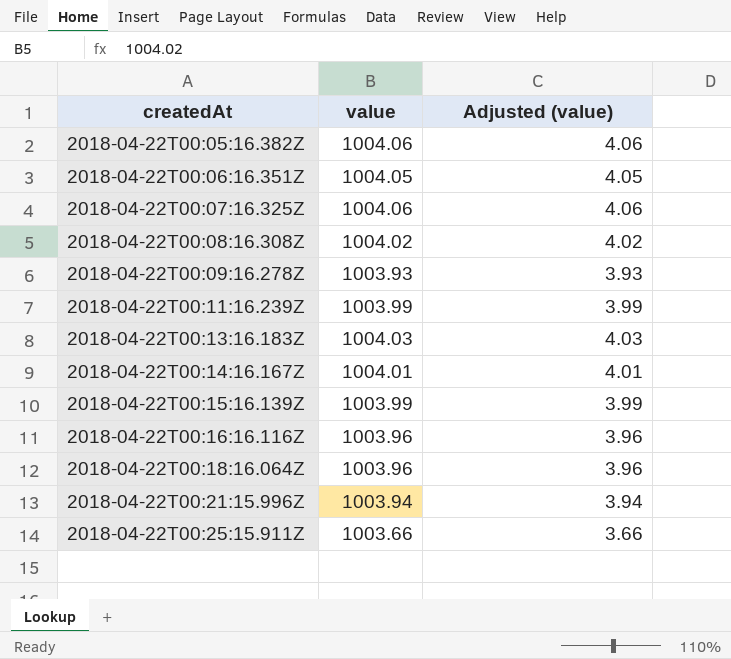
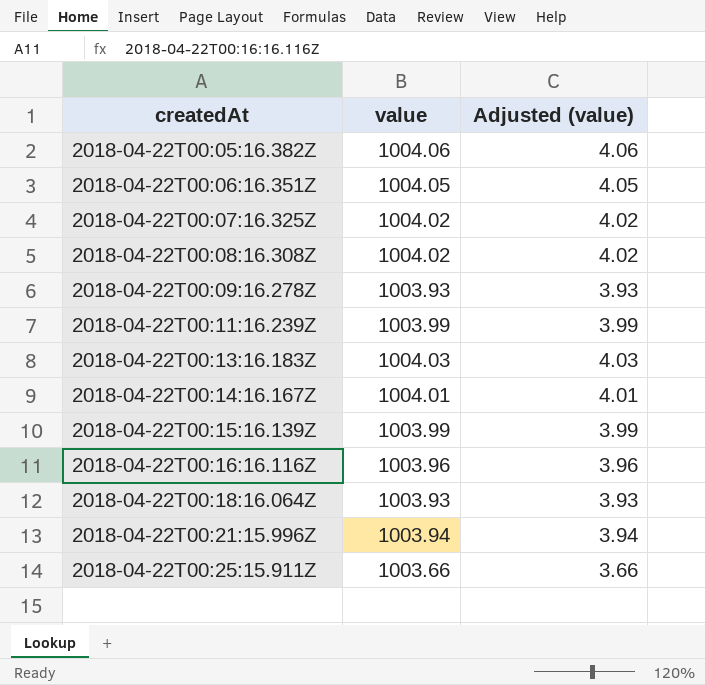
2018-04-22T00:07:16.325Z | value: 1004.06 -> 1004.02
2018-04-22T00:07:16.325Z | Adjusted (value): 4.06 -> 4.02
2018-04-22T00:18:16.064Z | value: 1003.96 -> 1003.93
2018-04-22T00:18:16.064Z | Adjusted (value): 3.96 -> 3.93

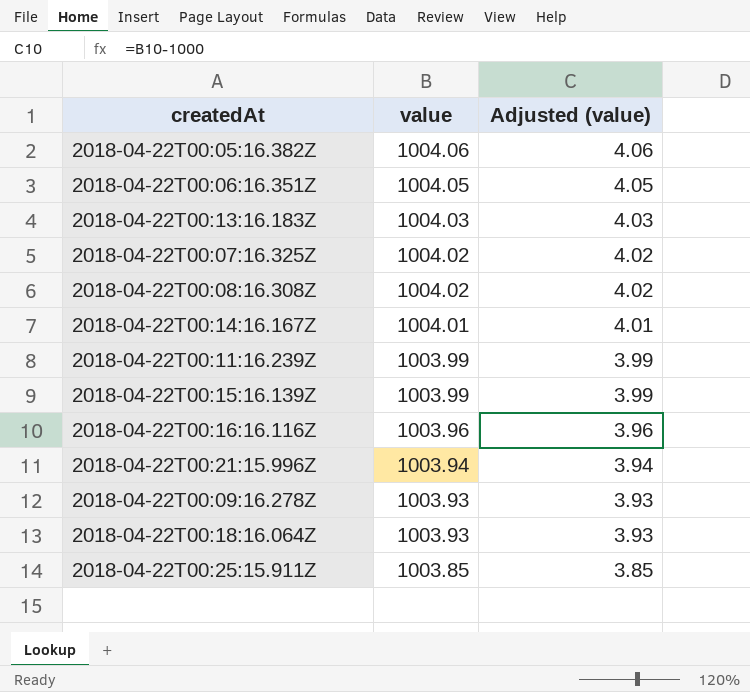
row order: createdAt ascending -> value descending
2018-04-22T00:25:15.911Z | value: 1003.66 -> 1003.85
2018-04-22T00:25:15.911Z | Adjusted (value): 3.66 -> 3.85

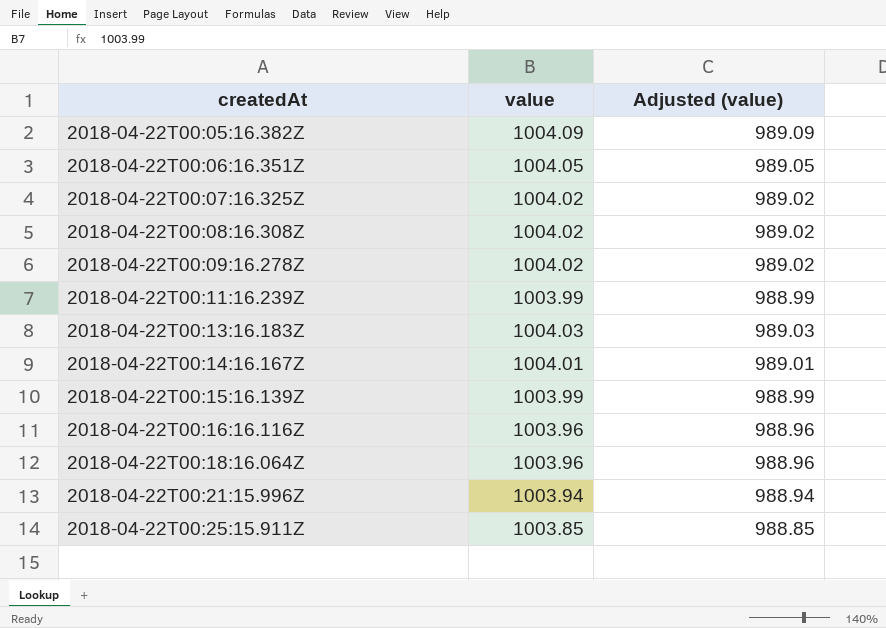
row order: value descending -> createdAt ascending
column Adjusted (value) | formula: [value] - 1000 -> [value] - 15
2018-04-22T00:05:16.382Z | value: 1004.06 -> 1004.09
2018-04-22T00:09:16.278Z | value: 1003.93 -> 1004.02
2018-04-22T00:18:16.064Z | value: 1003.93 -> 1003.96

